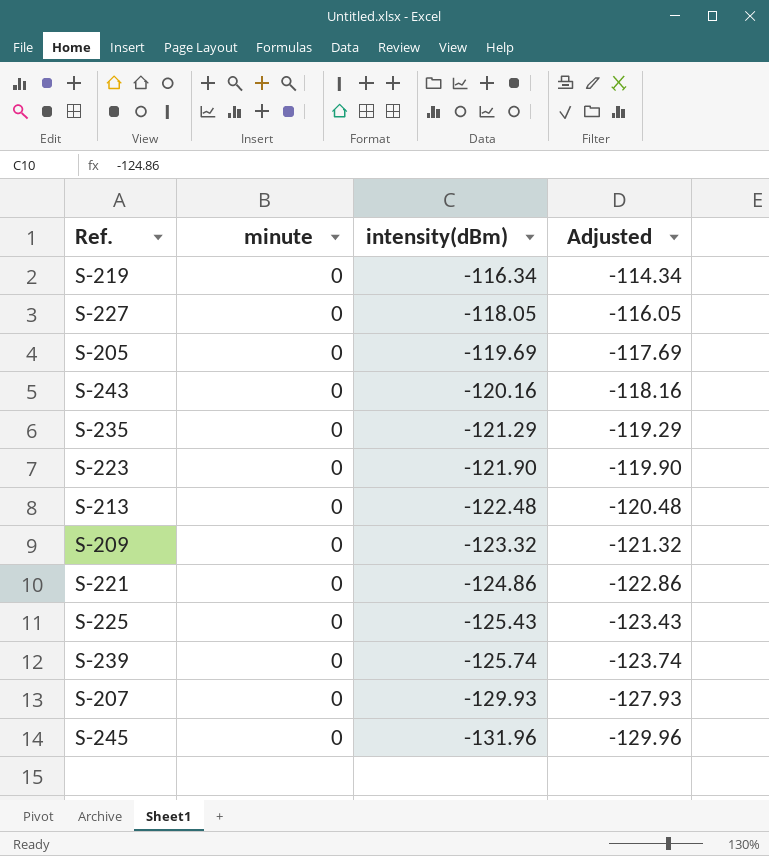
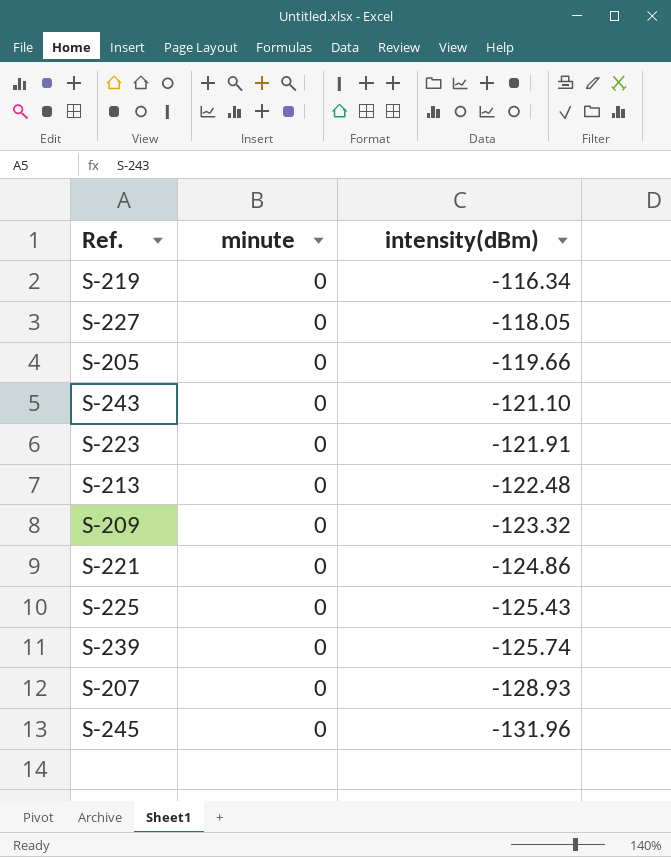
column Adjusted | formula: [intensity(dBm)] + 2 -> none
row S-235: 0 | -121.29 | -119.29 -> none
S-205 | intensity(dBm): -119.69 -> -119.66
S-243 | intensity(dBm): -120.16 -> -121.10
S-223 | intensity(dBm): -121.90 -> -121.91
S-207 | intensity(dBm): -129.93 -> -128.93

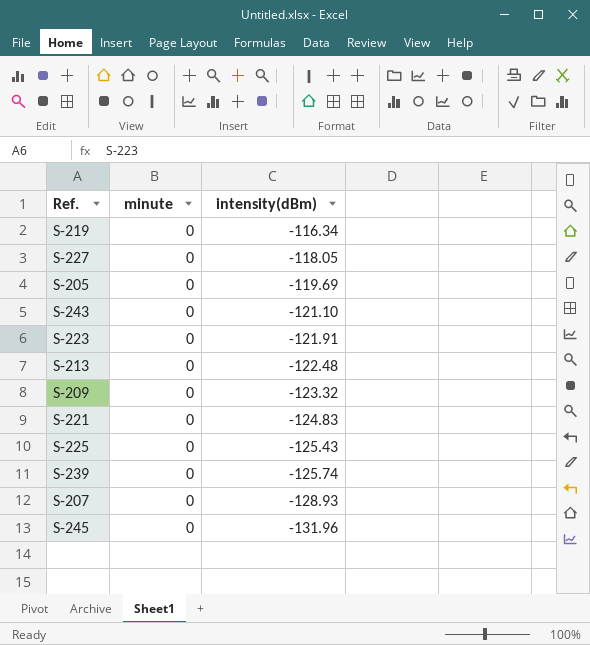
S-205 | intensity(dBm): -119.66 -> -119.69
S-221 | intensity(dBm): -124.86 -> -124.83

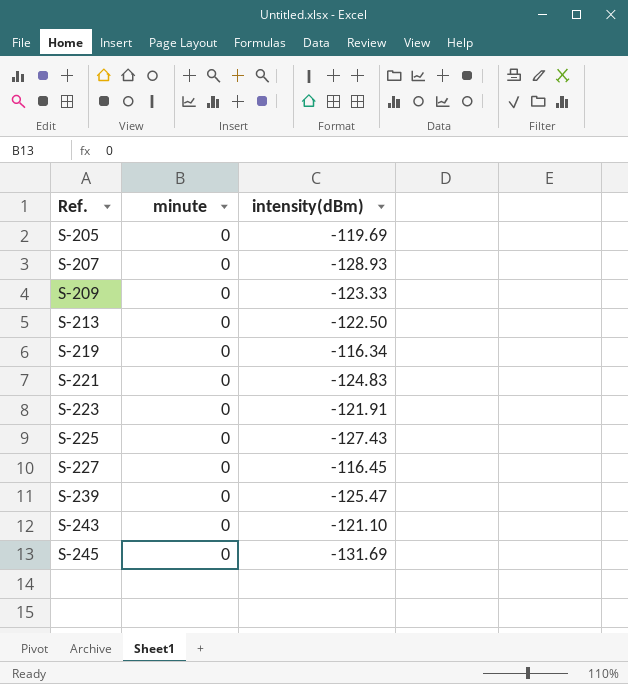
row order: intensity(dBm) descending -> Ref. ascending
S-209 | intensity(dBm): -123.32 -> -123.33
S-213 | intensity(dBm): -122.48 -> -122.50
S-225 | intensity(dBm): -125.43 -> -127.43
S-227 | intensity(dBm): -118.05 -> -116.45
S-239 | intensity(dBm): -125.74 -> -125.47
S-245 | intensity(dBm): -131.96 -> -131.69

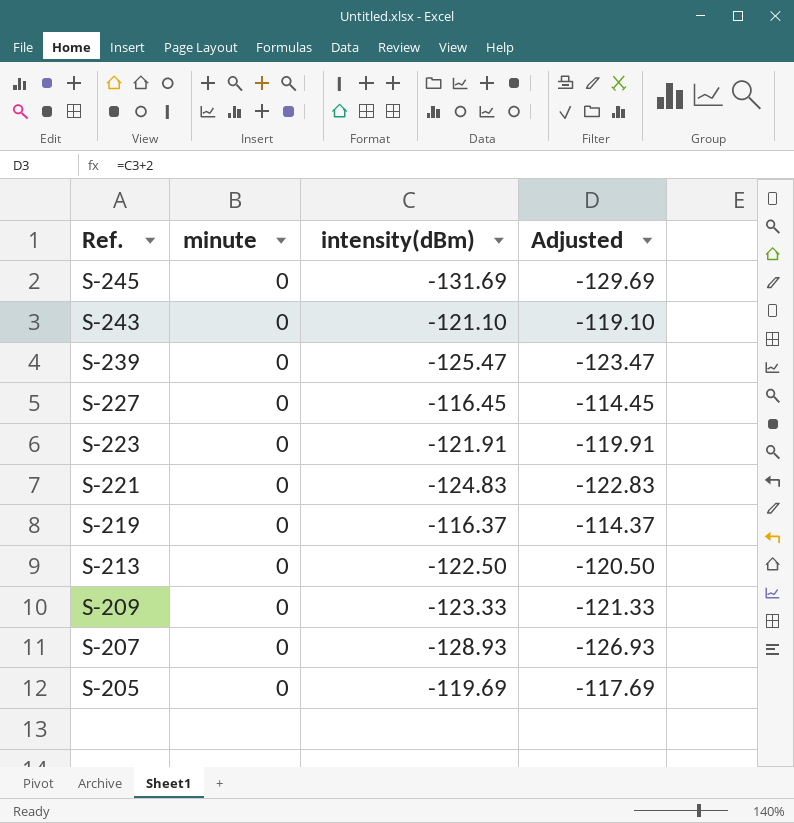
row order: Ref. ascending -> Ref. descending
column Adjusted | formula: none -> [intensity(dBm)] + 2
row S-225: 0 | -127.43 -> none
S-219 | intensity(dBm): -116.34 -> -116.37

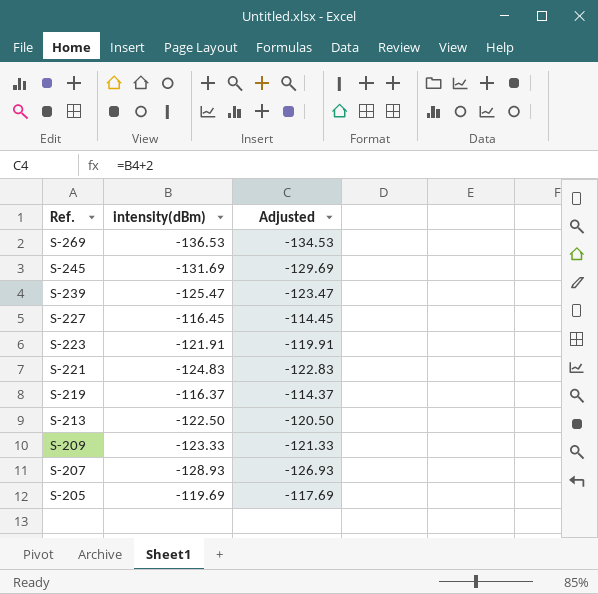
column minute | position: 2 -> none
row S-243: 0 | -121.10 | -119.10 -> none
row S-269: none -> -136.53 | -134.53

